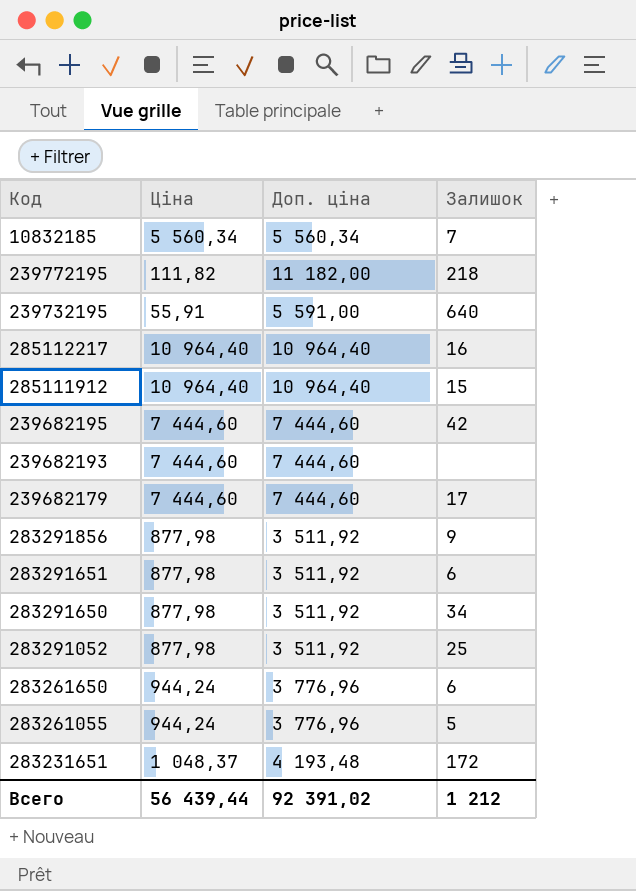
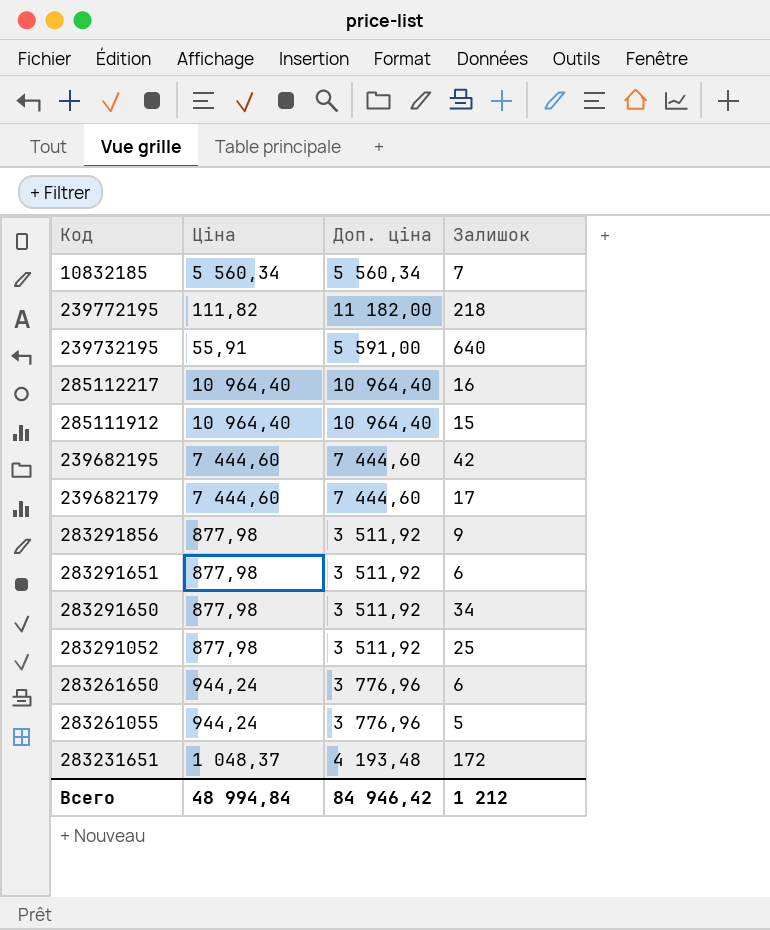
row 239682193: 7 444,60 | 7 444,60 | none -> none
Всего | Ціна: 56 439,44 -> 48 994,84
Всего | Доп. ціна: 92 391,02 -> 84 946,42

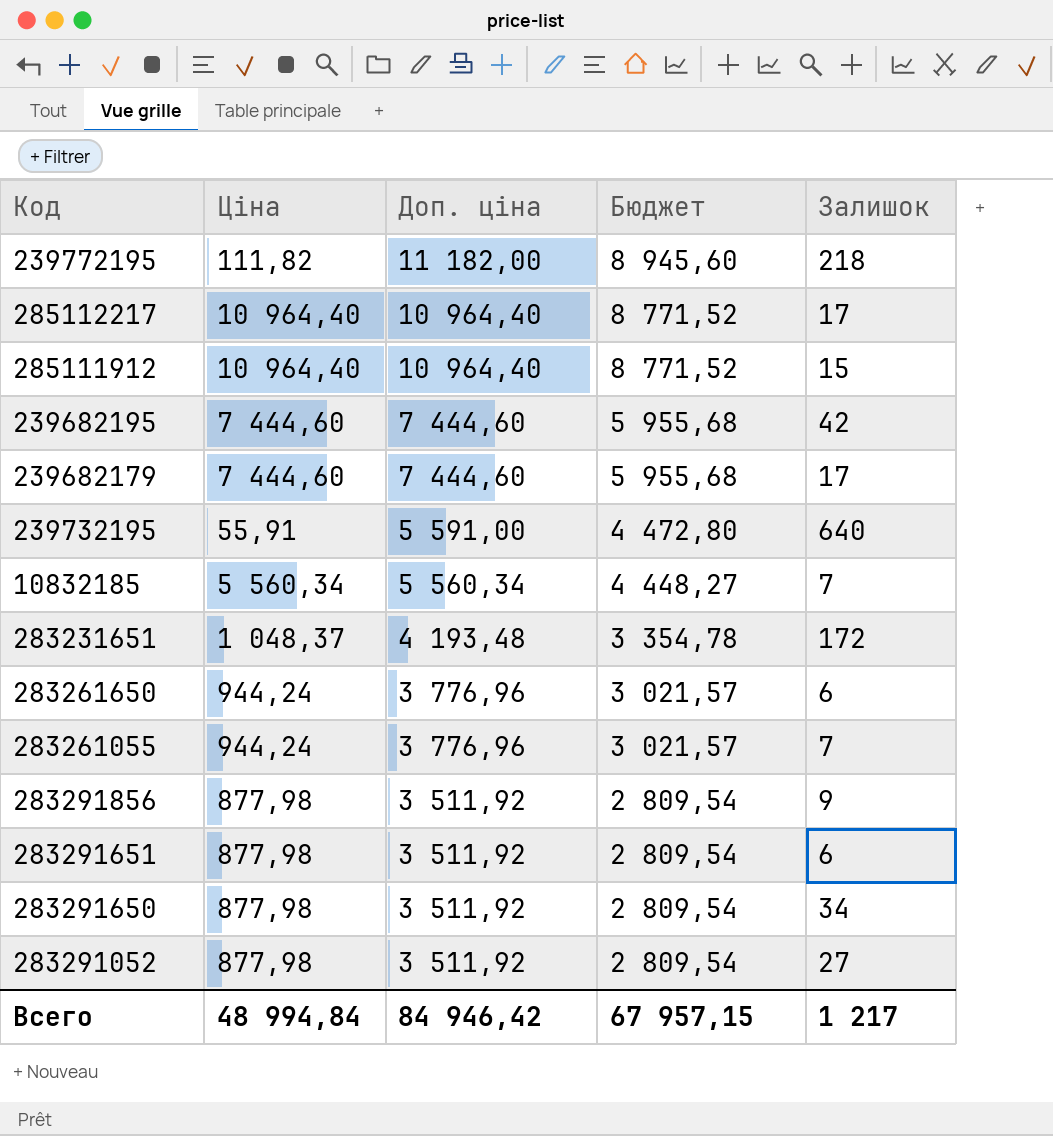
row order: none -> Доп. ціна descending
column Бюджет | formula: none -> [Доп. ціна] * 0,8
285112217 | Залишок: 16 -> 17
283261055 | Залишок: 5 -> 7
283291052 | Залишок: 25 -> 27
Всего | Залишок: 1 212 -> 1 217

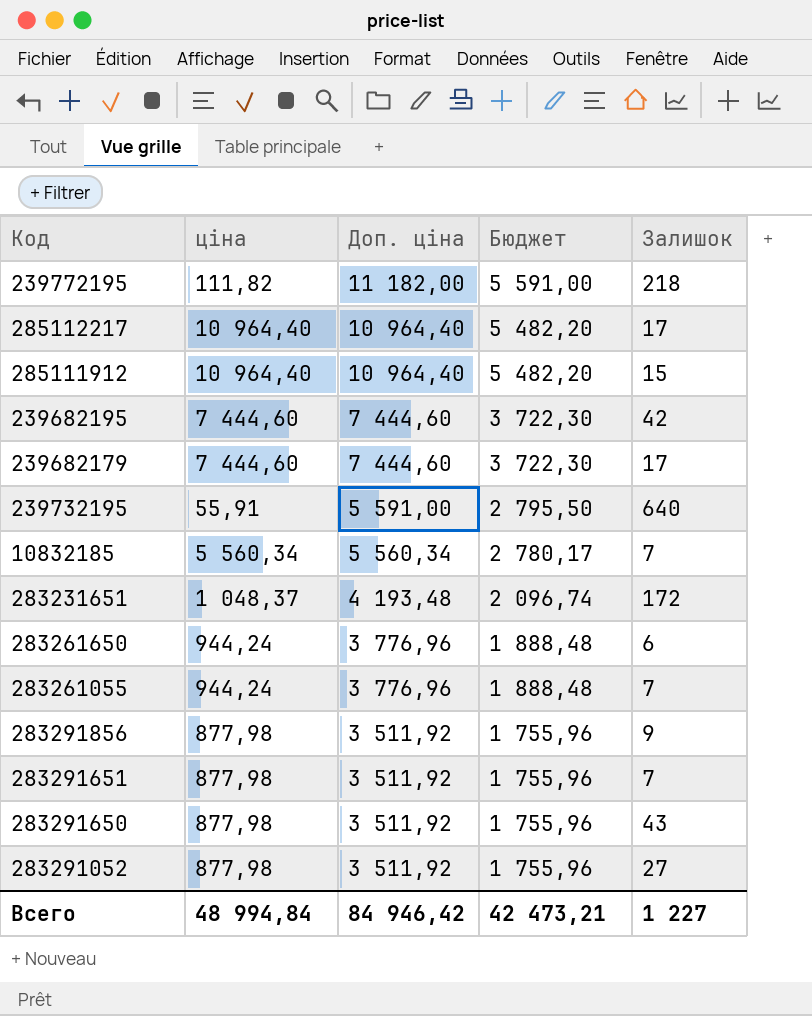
column name: Ціна -> ціна
column Бюджет | formula: [Доп. ціна] * 0,8 -> [Доп. ціна] * 0,5
283291651 | Залишок: 6 -> 7
283291650 | Залишок: 34 -> 43
Всего | Бюджет: 67 957,15 -> 42 473,21
Всего | Залишок: 1 217 -> 1 227

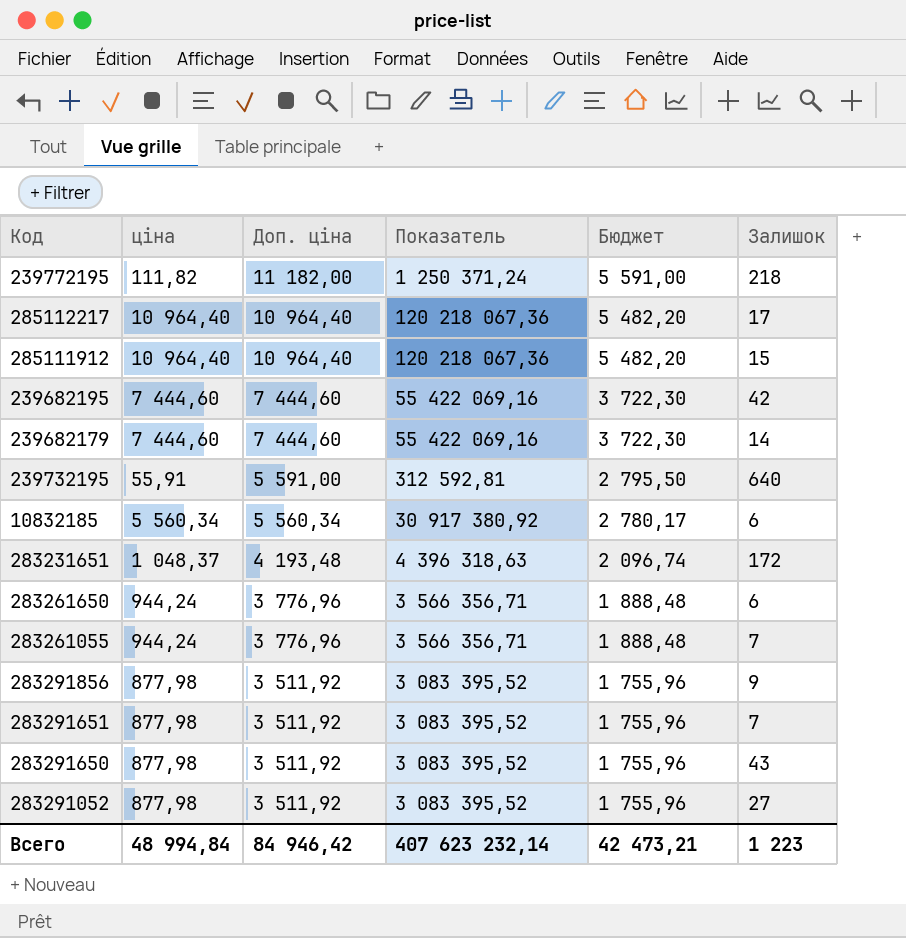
column Показатель | formula: none -> [ціна] * [Доп. ціна]
239682179 | Залишок: 17 -> 14
10832185 | Залишок: 7 -> 6
Всего | Залишок: 1 227 -> 1 223

